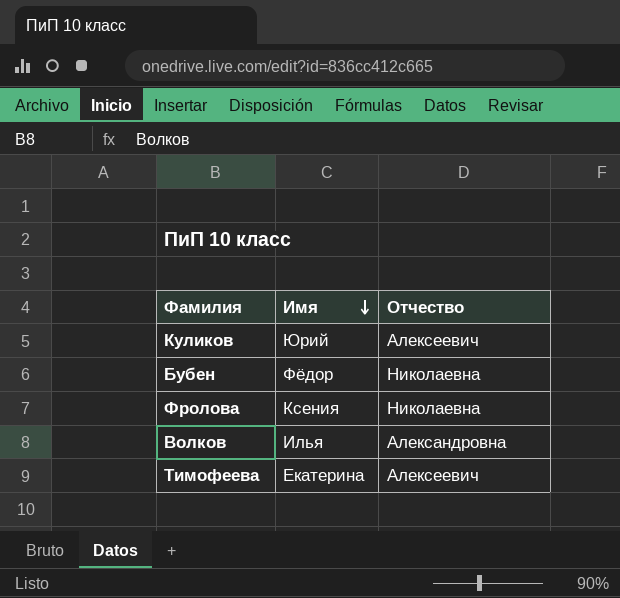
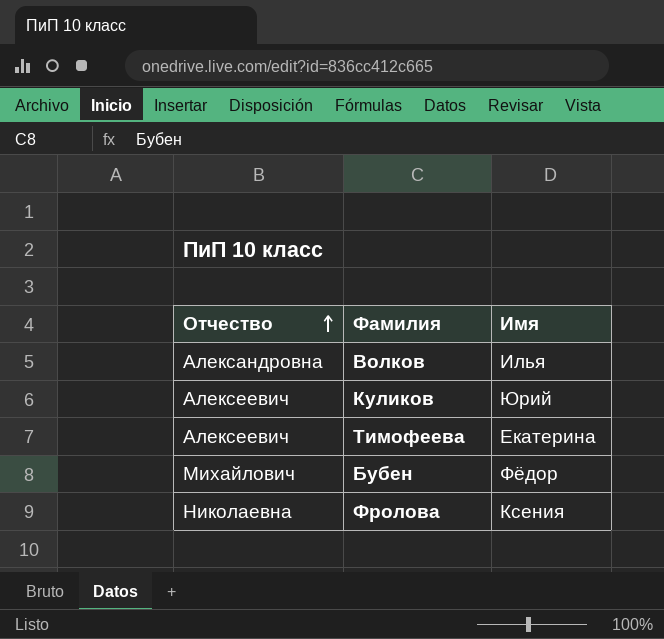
row order: Имя descending -> Отчество ascending
column Отчество | position: 3 -> 1
Бубен | Отчество: Николаевна -> Михайлович

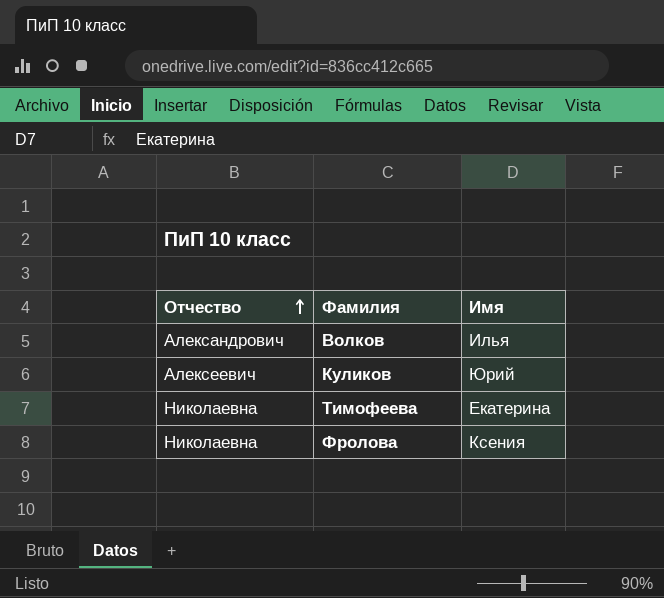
row Бубен: Михайлович | Фёдор -> none
Волков | Отчество: Александровна -> Александрович
Тимофеева | Отчество: Алексеевич -> Николаевна

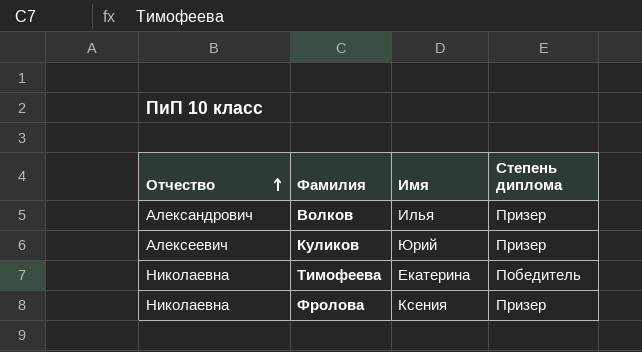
column Степень диплома | position: none -> 4

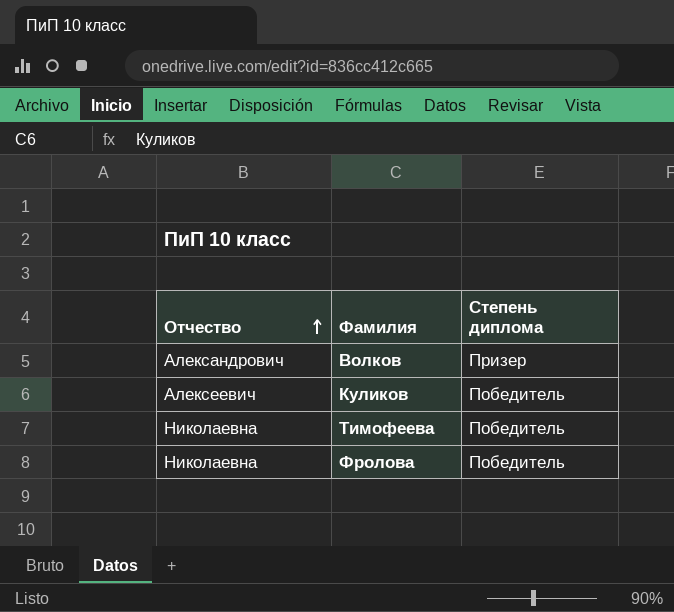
column Имя | position: 3 -> none
Куликов | Степень диплома: Призер -> Победитель
Фролова | Степень диплома: Призер -> Победитель

